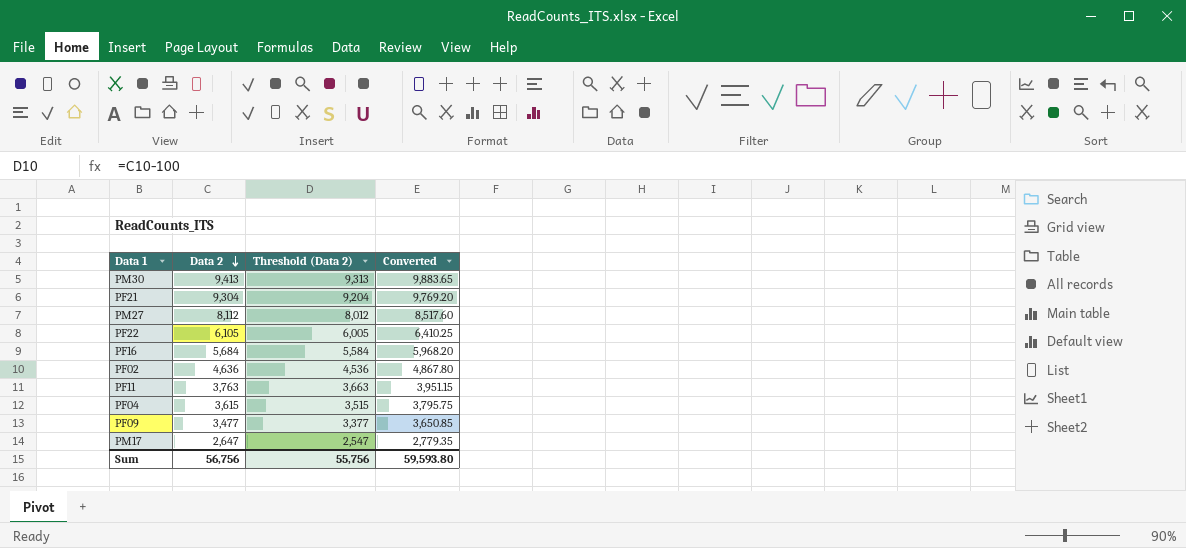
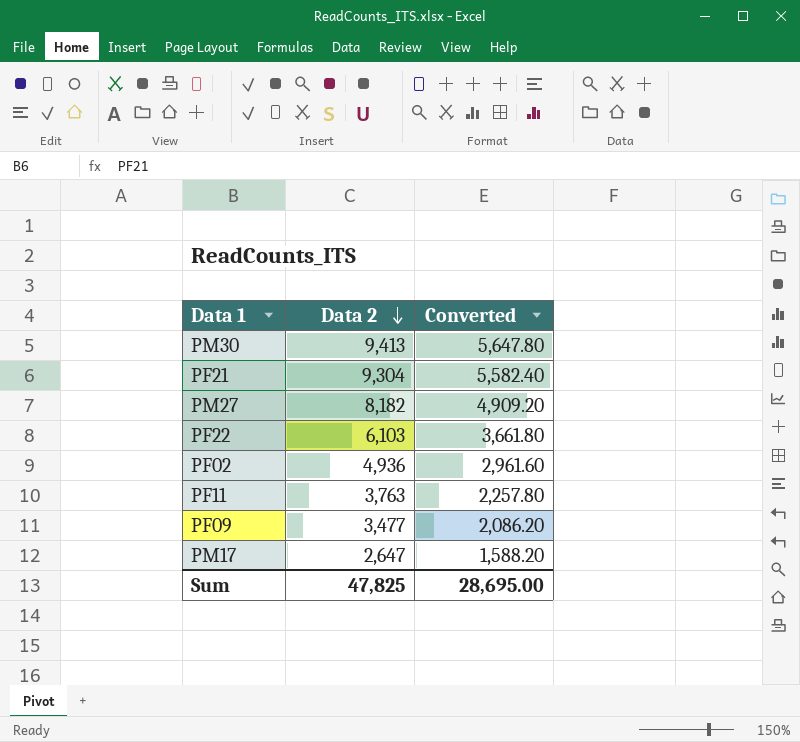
column Threshold (Data 2) | formula: [Data 2] - 100 -> none
column Converted | formula: [Data 2] * 1.05 -> [Data 2] * 0.6
row PF16: 5,684 | 5,584 | 5,968.20 -> none
row PF04: 3,615 | 3,515 | 3,795.75 -> none
PM27 | Data 2: 8,112 -> 8,182
PF22 | Data 2: 6,105 -> 6,103
PF02 | Data 2: 4,636 -> 4,936
Sum | Data 2: 56,756 -> 47,825
Sum | Converted: 59,593.80 -> 28,695.00

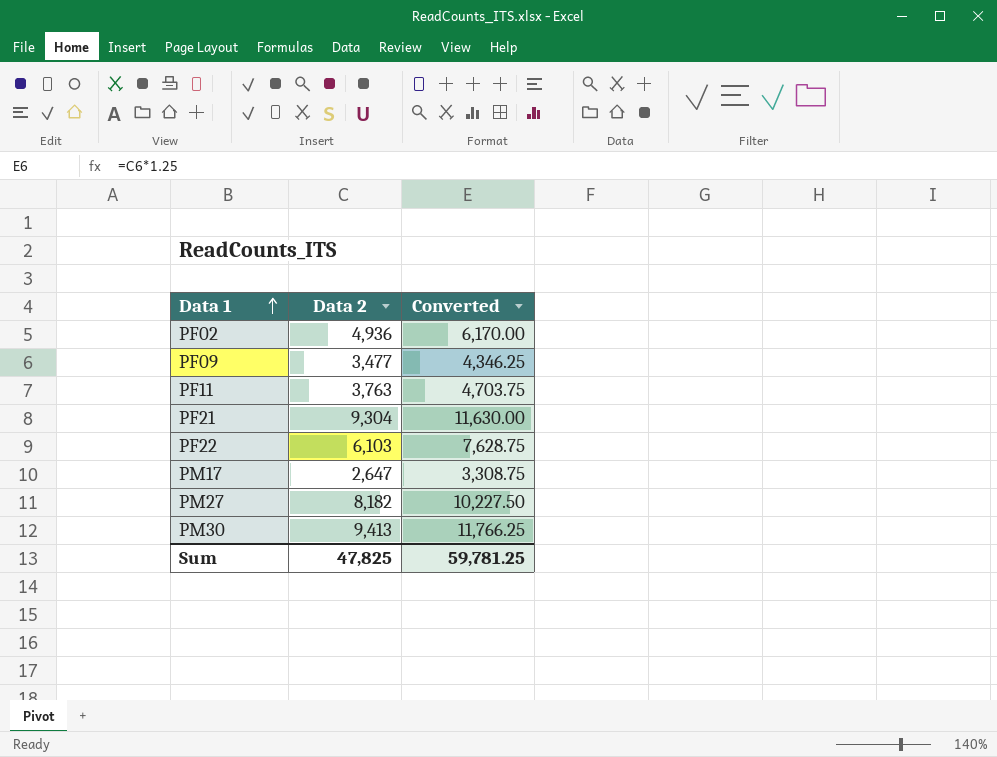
row order: Data 2 descending -> Data 1 ascending
column Converted | formula: [Data 2] * 0.6 -> [Data 2] * 1.25
Sum | Converted: 28,695.00 -> 59,781.25

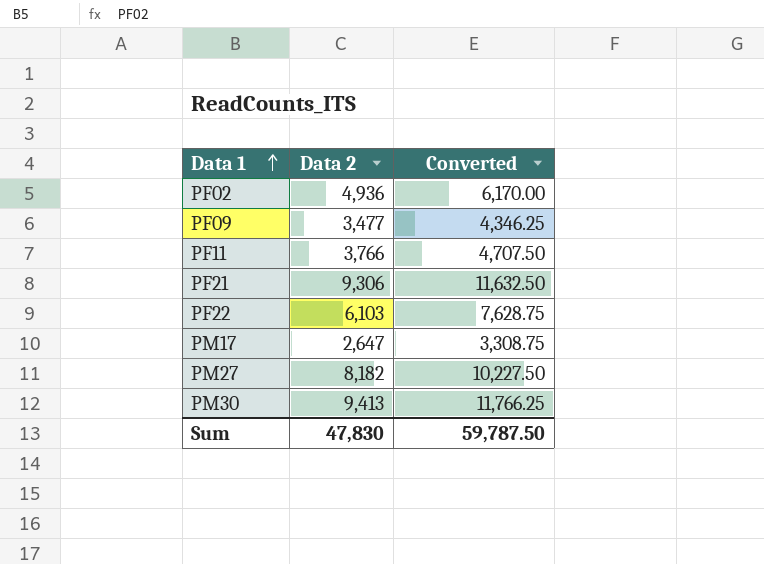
PF11 | Data 2: 3,763 -> 3,766
PF11 | Converted: 4,703.75 -> 4,707.50
PF21 | Data 2: 9,304 -> 9,306
PF21 | Converted: 11,630.00 -> 11,632.50
Sum | Data 2: 47,825 -> 47,830
Sum | Converted: 59,781.25 -> 59,787.50

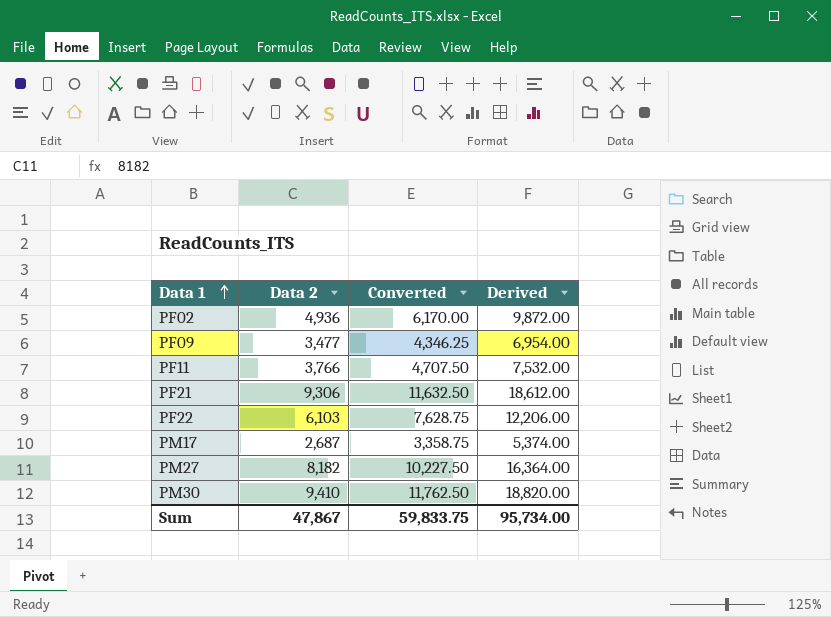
column Derived | formula: none -> [Data 2] * 2
PM17 | Data 2: 2,647 -> 2,687
PM17 | Converted: 3,308.75 -> 3,358.75
PM30 | Data 2: 9,413 -> 9,410
PM30 | Converted: 11,766.25 -> 11,762.50
Sum | Data 2: 47,830 -> 47,867
Sum | Converted: 59,787.50 -> 59,833.75

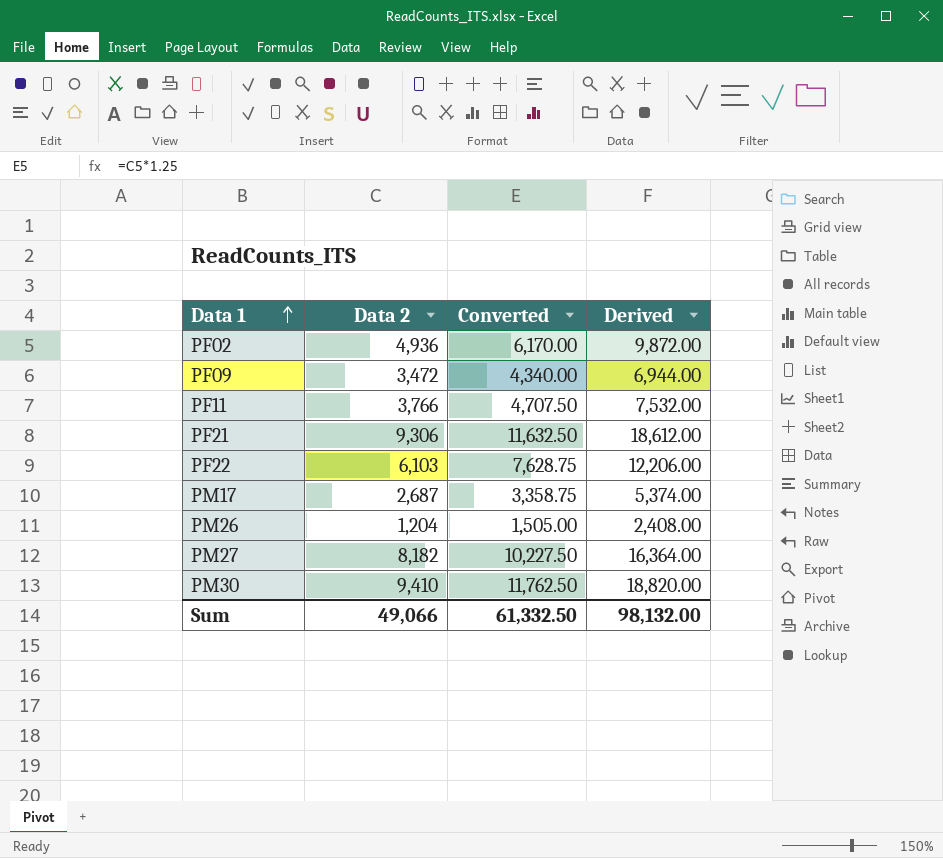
PF09 | Data 2: 3,477 -> 3,472
PF09 | Converted: 4,346.25 -> 4,340.00
PF09 | Derived: 6,954.00 -> 6,944.00
row PM26: none -> 1,204 | 1,505.00 | 2,408.00
Sum | Data 2: 47,867 -> 49,066
Sum | Converted: 59,833.75 -> 61,332.50
Sum | Derived: 95,734.00 -> 98,132.00

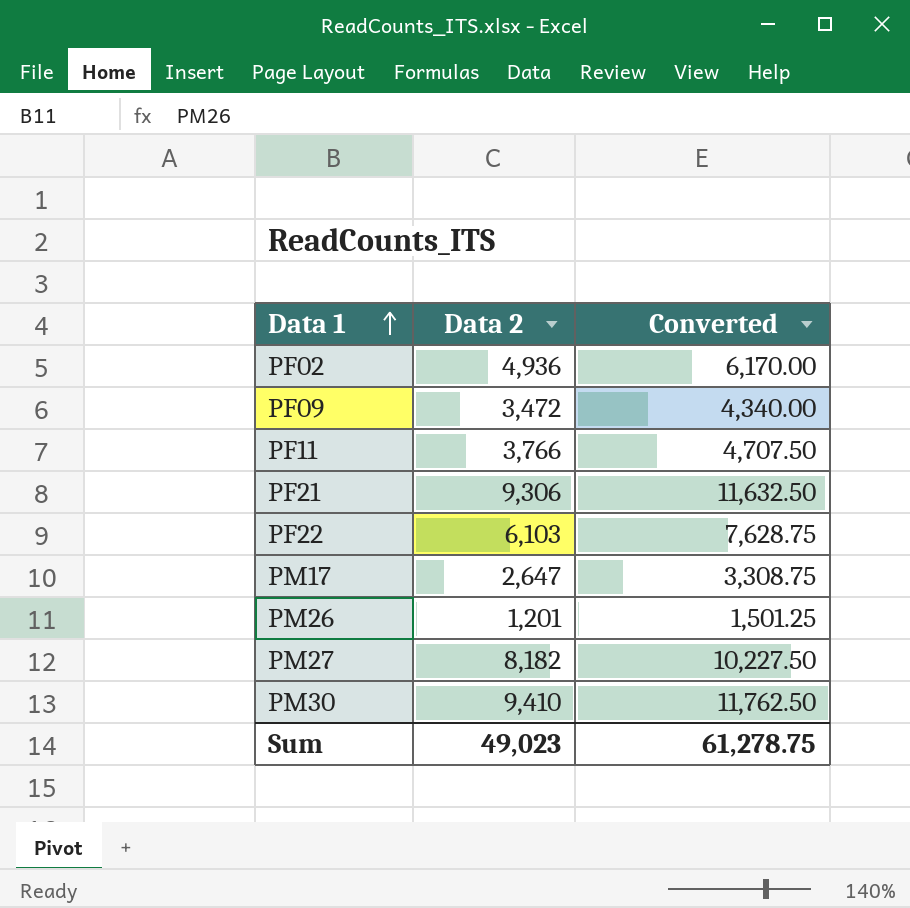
column Derived | formula: [Data 2] * 2 -> none
PM17 | Data 2: 2,687 -> 2,647
PM17 | Converted: 3,358.75 -> 3,308.75
PM26 | Data 2: 1,204 -> 1,201
PM26 | Converted: 1,505.00 -> 1,501.25
Sum | Data 2: 49,066 -> 49,023
Sum | Converted: 61,332.50 -> 61,278.75

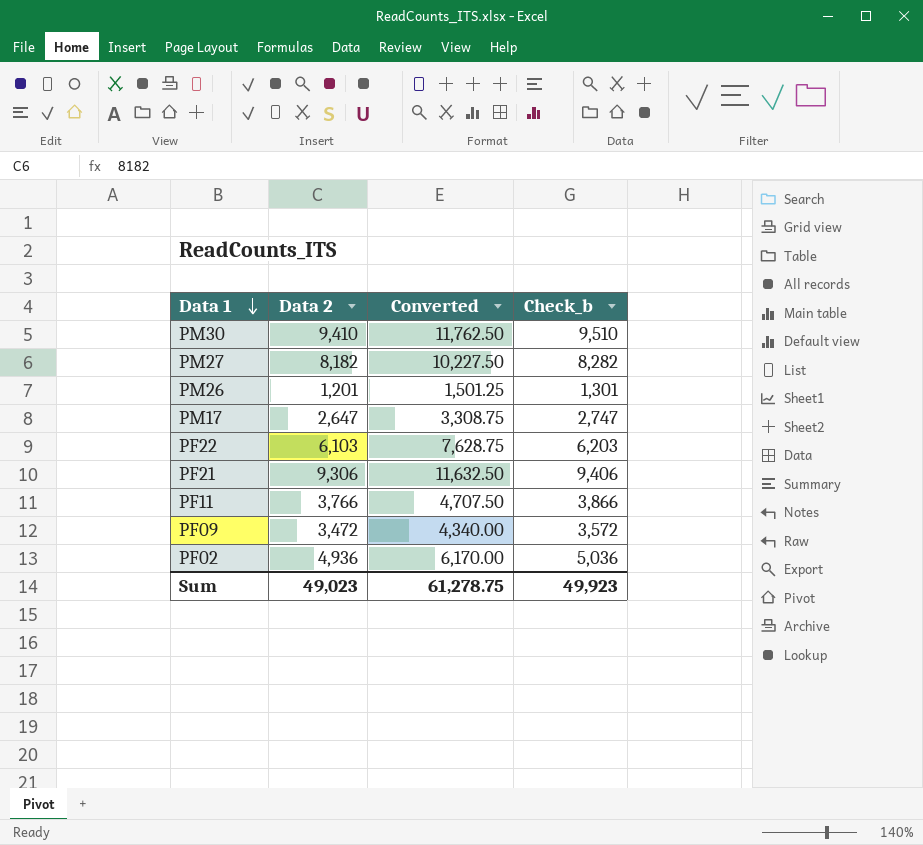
row order: Data 1 ascending -> Data 1 descending
column Check_b | formula: none -> [Data 2] + 100

